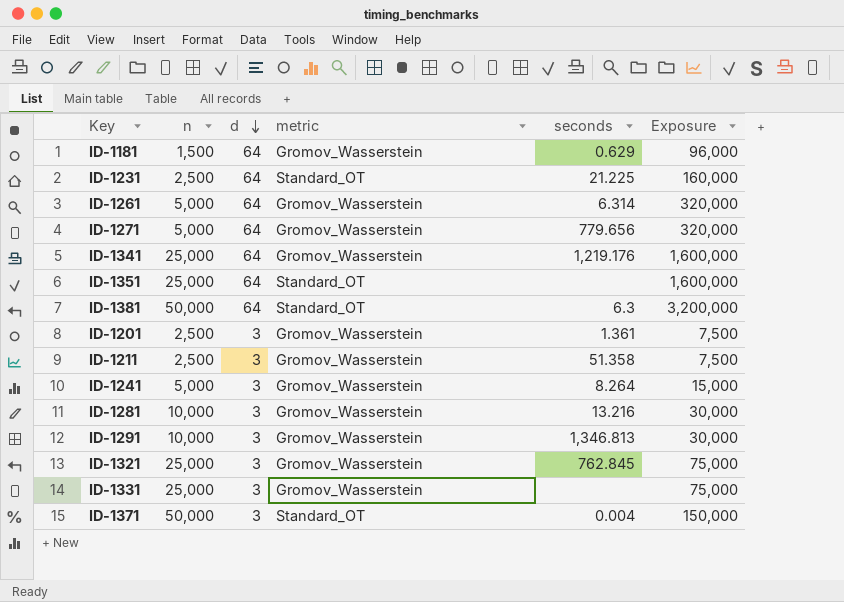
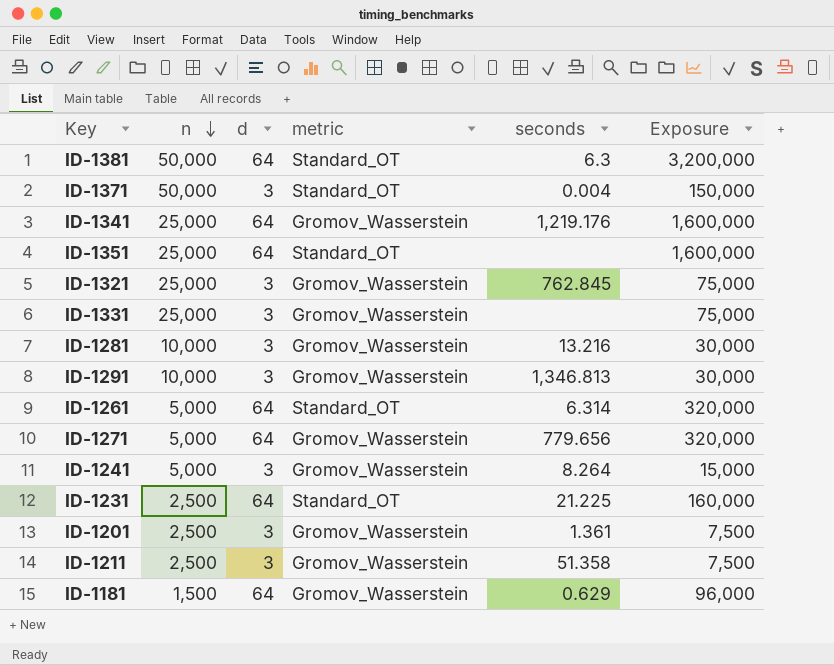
row order: d descending -> n descending
ID-1261 | metric: Gromov_Wasserstein -> Standard_OT

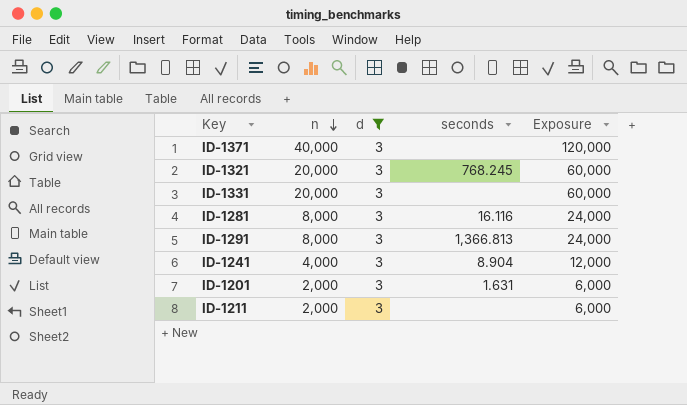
filter: none -> d = 3
column metric | position: 4 -> none
ID-1371 | n: 50,000 -> 40,000
ID-1371 | seconds: 0.004 -> none
ID-1371 | Exposure: 150,000 -> 120,000
ID-1321 | n: 25,000 -> 20,000
ID-1321 | seconds: 762.845 -> 768.245
ID-1321 | Exposure: 75,000 -> 60,000
ID-1331 | n: 25,000 -> 20,000
ID-1331 | Exposure: 75,000 -> 60,000
ID-1281 | n: 10,000 -> 8,000
ID-1281 | seconds: 13.216 -> 16.116
ID-1281 | Exposure: 30,000 -> 24,000
ID-1291 | n: 10,000 -> 8,000
ID-1291 | seconds: 1,346.813 -> 1,366.813
ID-1291 | Exposure: 30,000 -> 24,000
ID-1241 | n: 5,000 -> 4,000
ID-1241 | seconds: 8.264 -> 8.904
ID-1241 | Exposure: 15,000 -> 12,000
ID-1201 | n: 2,500 -> 2,000
ID-1201 | seconds: 1.361 -> 1.631
ID-1201 | Exposure: 7,500 -> 6,000
ID-1211 | n: 2,500 -> 2,000
ID-1211 | seconds: 51.358 -> none
ID-1211 | Exposure: 7,500 -> 6,000

